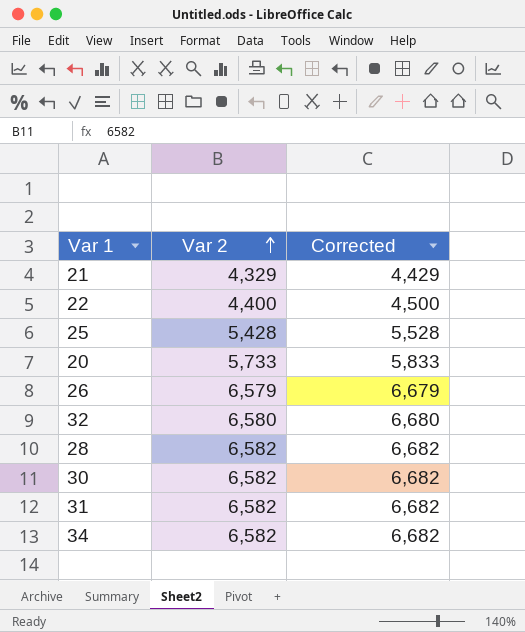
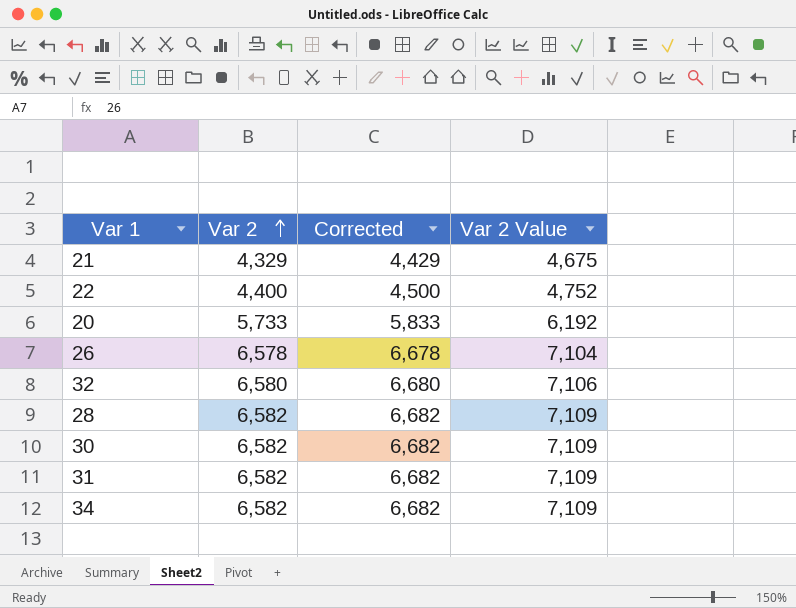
column Var 2 Value | formula: none -> [Var 2] * 1.08
row 25: 5,428 | 5,528 -> none
26 | Var 2: 6,579 -> 6,578
26 | Corrected: 6,679 -> 6,678

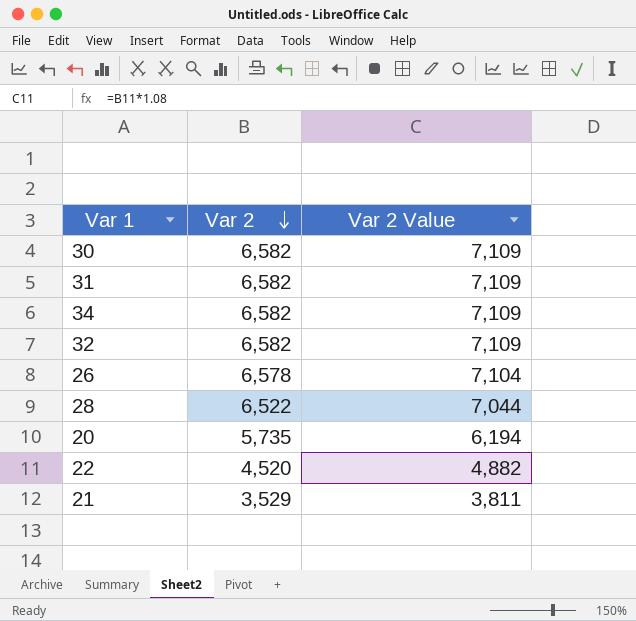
row order: Var 2 ascending -> Var 2 descending
column Corrected | formula: [Var 2] + 100 -> none
32 | Var 2: 6,580 -> 6,582
32 | Var 2 Value: 7,106 -> 7,109
28 | Var 2: 6,582 -> 6,522
28 | Var 2 Value: 7,109 -> 7,044
20 | Var 2: 5,733 -> 5,735
20 | Var 2 Value: 6,192 -> 6,194
22 | Var 2: 4,400 -> 4,520
22 | Var 2 Value: 4,752 -> 4,882
21 | Var 2: 4,329 -> 3,529
21 | Var 2 Value: 4,675 -> 3,811

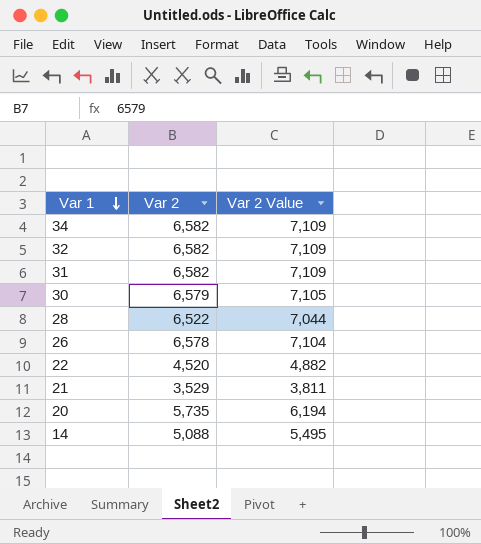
row order: Var 2 descending -> Var 1 descending
30 | Var 2: 6,582 -> 6,579
30 | Var 2 Value: 7,109 -> 7,105
row 14: none -> 5,088 | 5,495

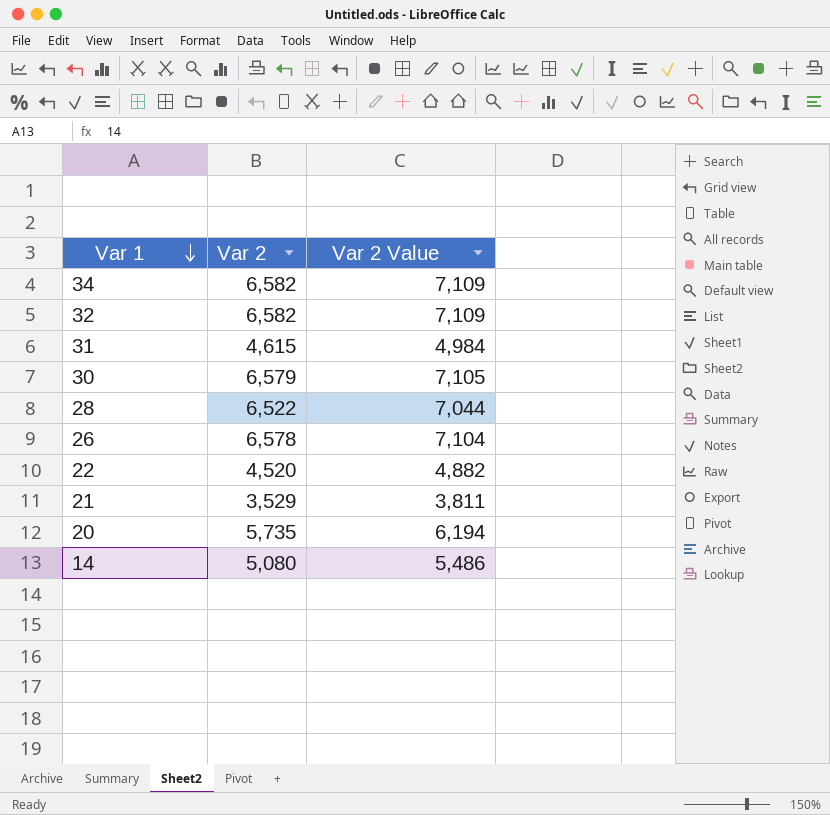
31 | Var 2: 6,582 -> 4,615
31 | Var 2 Value: 7,109 -> 4,984
14 | Var 2: 5,088 -> 5,080
14 | Var 2 Value: 5,495 -> 5,486

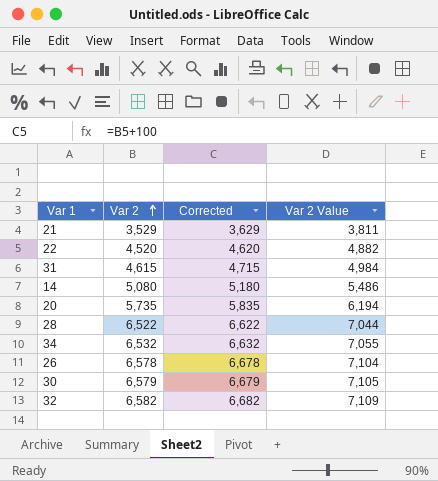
row order: Var 1 descending -> Var 2 ascending
column Corrected | formula: none -> [Var 2] + 100
34 | Var 2: 6,582 -> 6,532
34 | Var 2 Value: 7,109 -> 7,055

